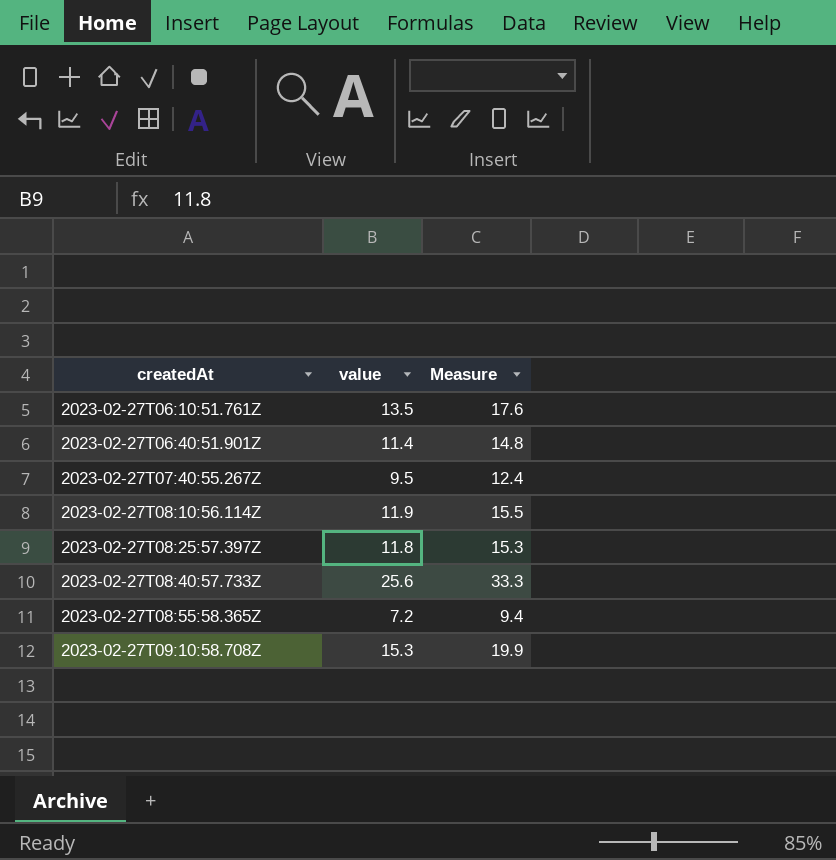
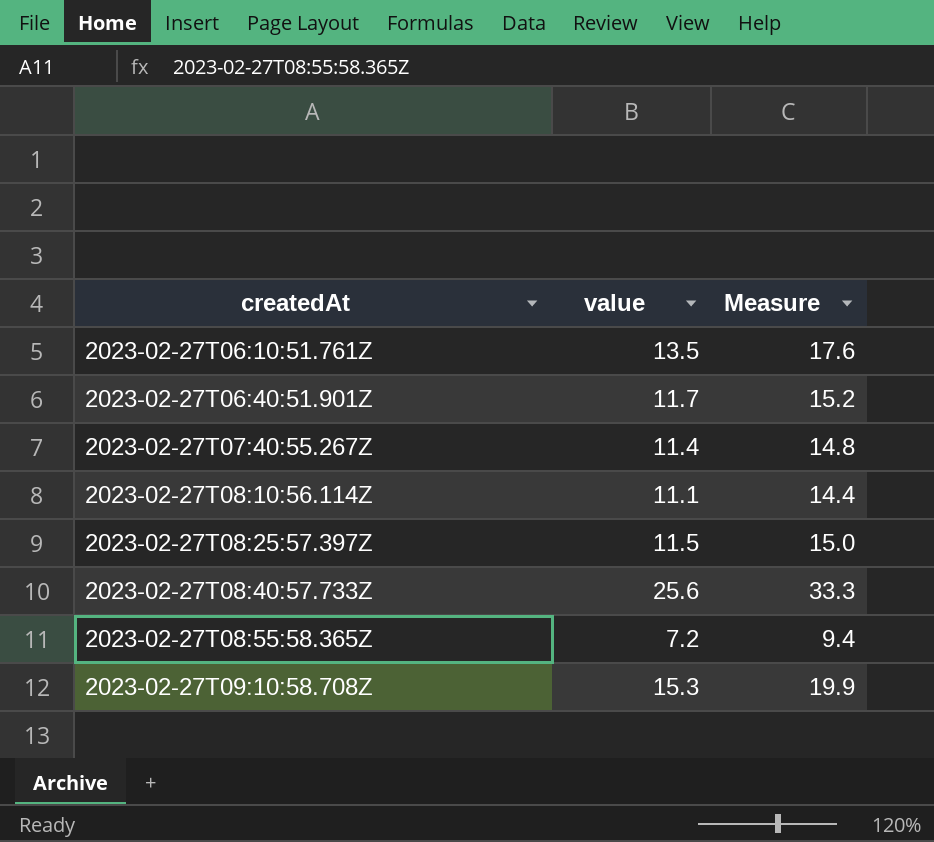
2023-02-27T06:40:51.901Z | value: 11.4 -> 11.7
2023-02-27T06:40:51.901Z | Measure: 14.8 -> 15.2
2023-02-27T07:40:55.267Z | value: 9.5 -> 11.4
2023-02-27T07:40:55.267Z | Measure: 12.4 -> 14.8
2023-02-27T08:10:56.114Z | value: 11.9 -> 11.1
2023-02-27T08:10:56.114Z | Measure: 15.5 -> 14.4
2023-02-27T08:25:57.397Z | value: 11.8 -> 11.5
2023-02-27T08:25:57.397Z | Measure: 15.3 -> 15.0

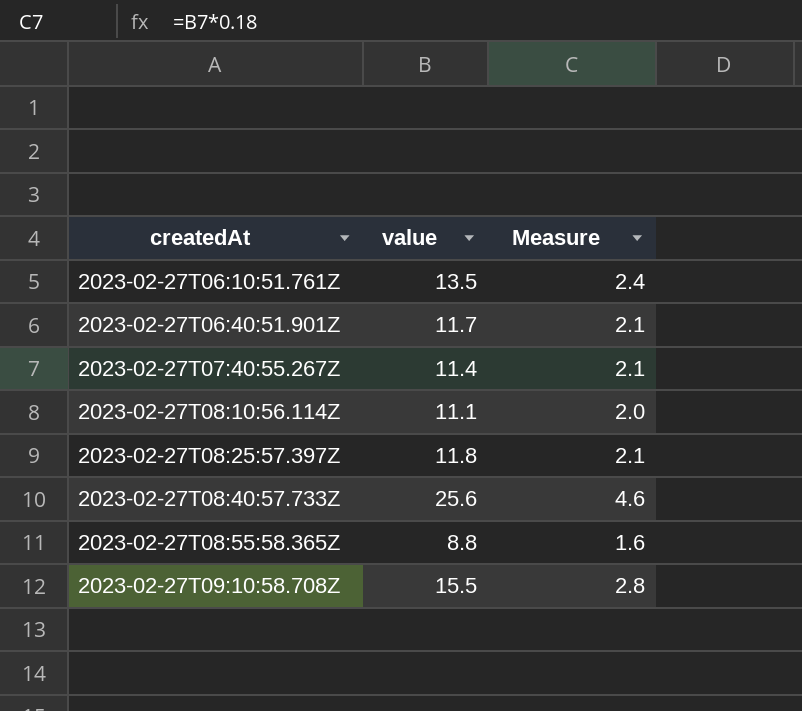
column Measure | formula: [value] * 1.3 -> [value] * 0.18
2023-02-27T08:25:57.397Z | value: 11.5 -> 11.8
2023-02-27T08:55:58.365Z | value: 7.2 -> 8.8
2023-02-27T09:10:58.708Z | value: 15.3 -> 15.5

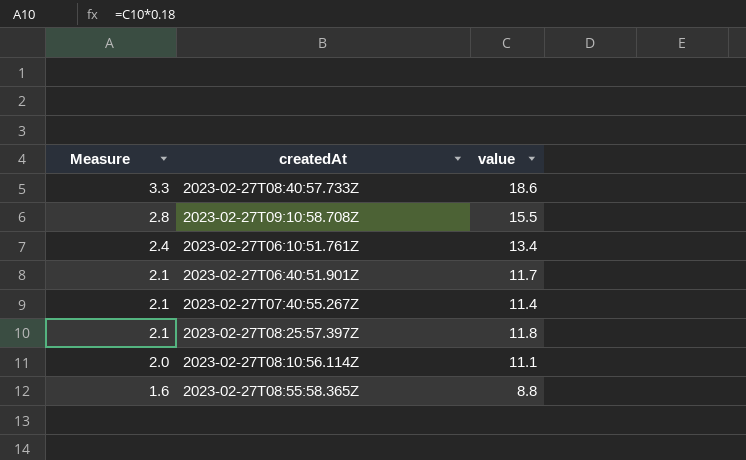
row order: createdAt ascending -> Measure descending
column Measure | position: 3 -> 1
2023-02-27T08:40:57.733Z | Measure: 4.6 -> 3.3
2023-02-27T08:40:57.733Z | value: 25.6 -> 18.6
2023-02-27T06:10:51.761Z | value: 13.5 -> 13.4

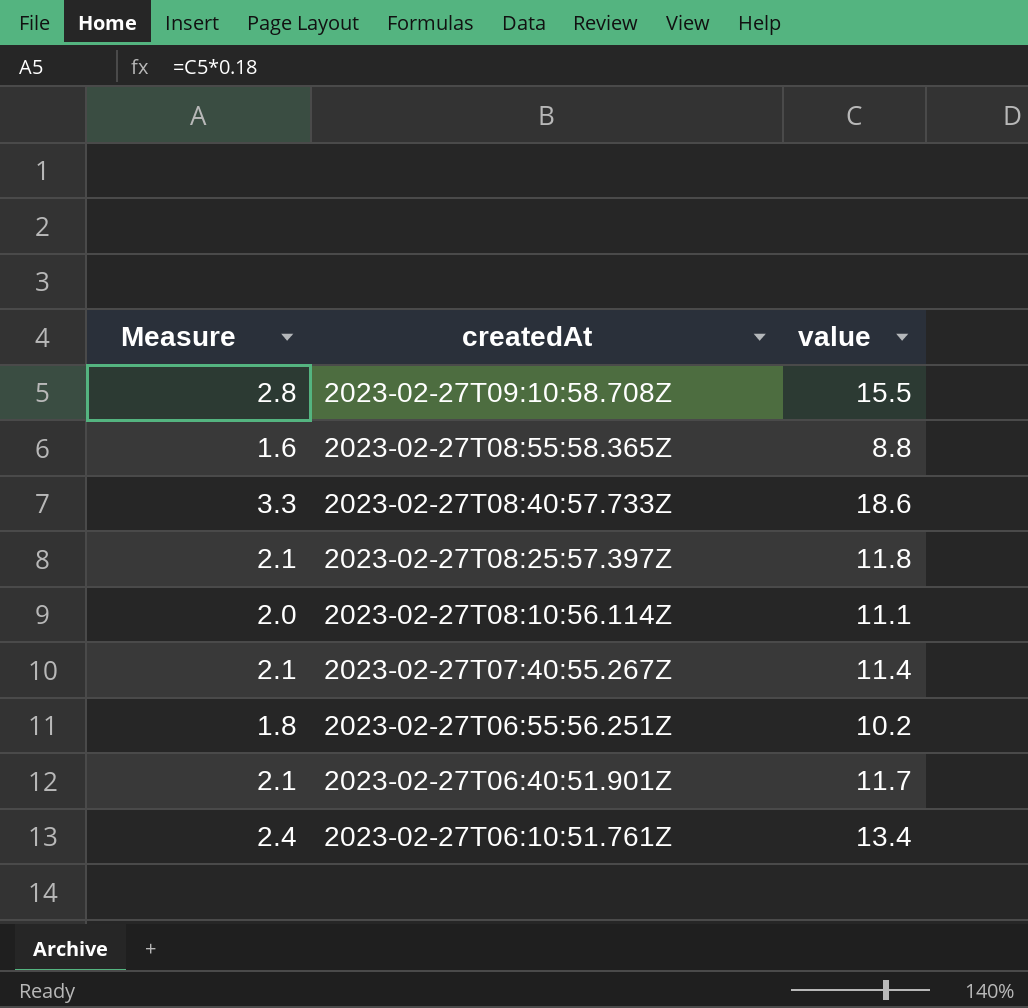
row order: Measure descending -> createdAt descending
row 2023-02-27T06:55:56.251Z: none -> 1.8 | 10.2

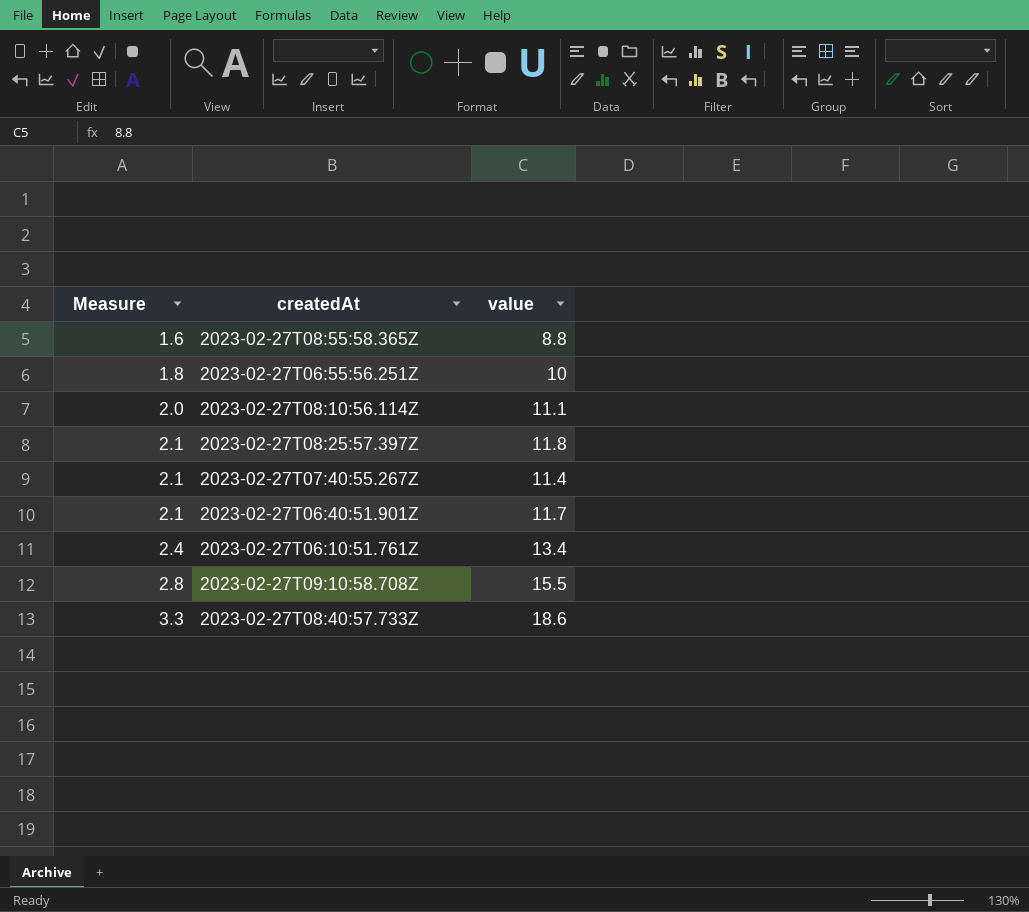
row order: createdAt descending -> Measure ascending
2023-02-27T06:55:56.251Z | value: 10.2 -> 10

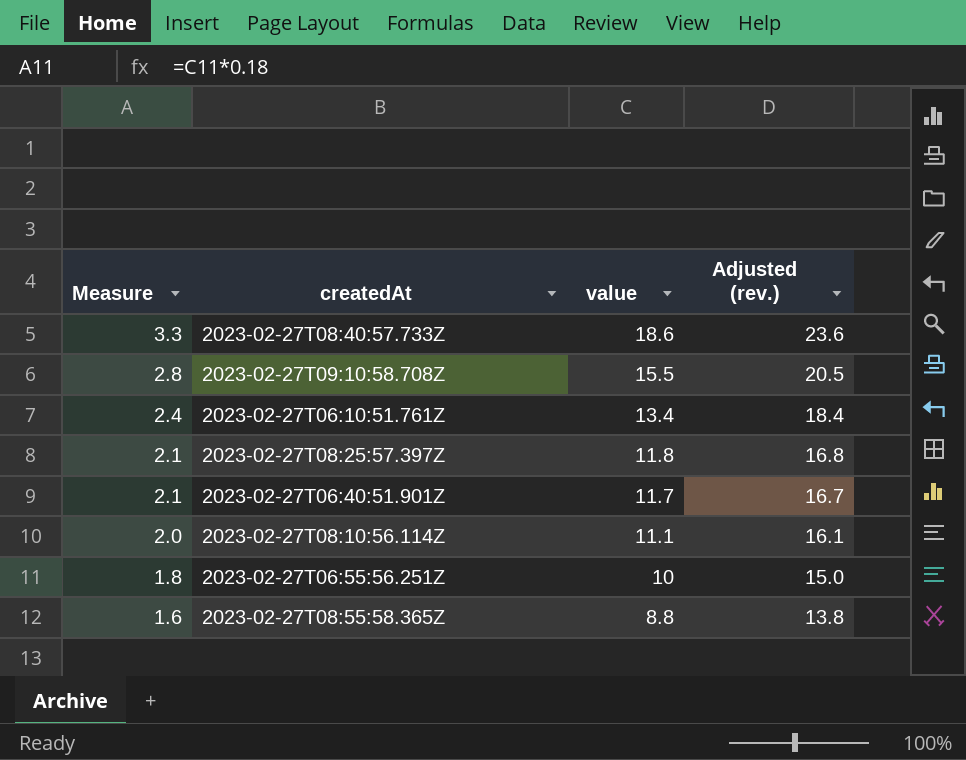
row order: Measure ascending -> Measure descending
column Adjusted (rev.) | formula: none -> [value] + 5
row 2023-02-27T07:40:55.267Z: 2.1 | 11.4 -> none

